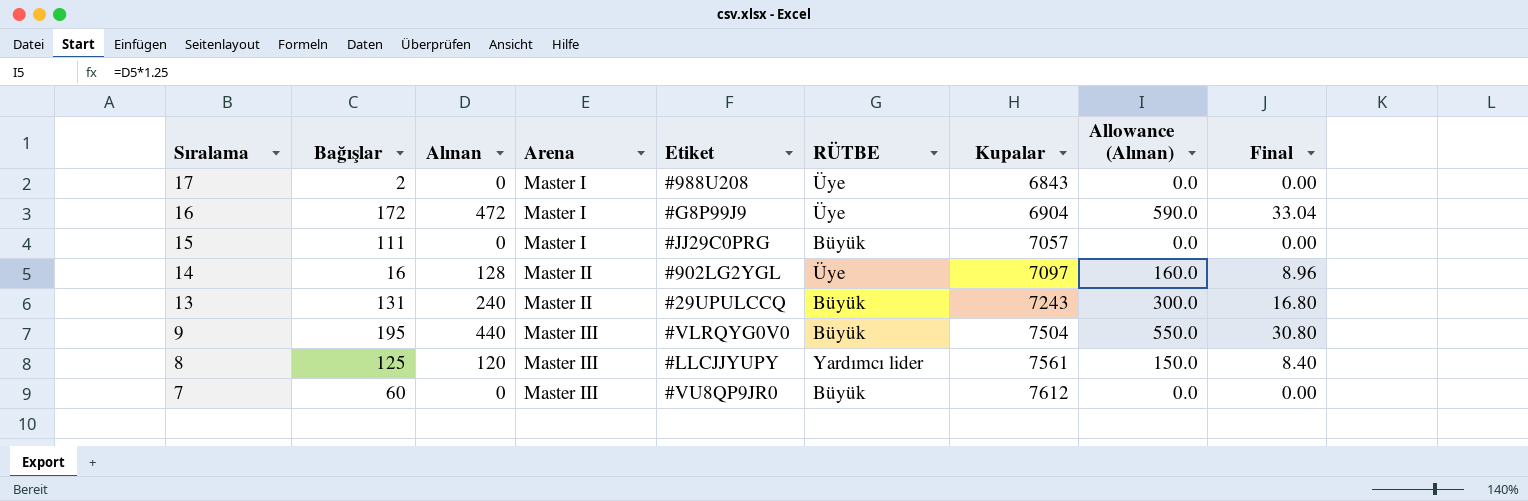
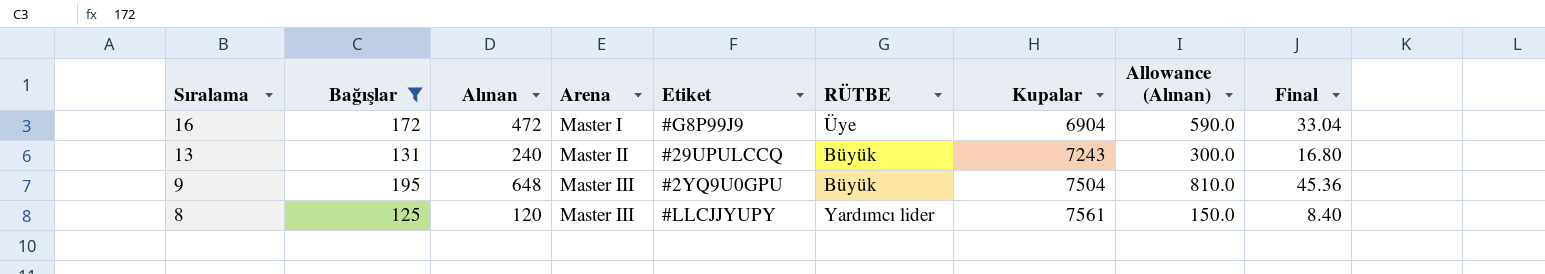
filter: none -> Bağışlar >= 125
9 | Alınan: 440 -> 648
9 | Etiket: #VLRQYG0V0 -> #2YQ9U0GPU
9 | Allowance (Alınan): 550.0 -> 810.0
9 | Final: 30.80 -> 45.36

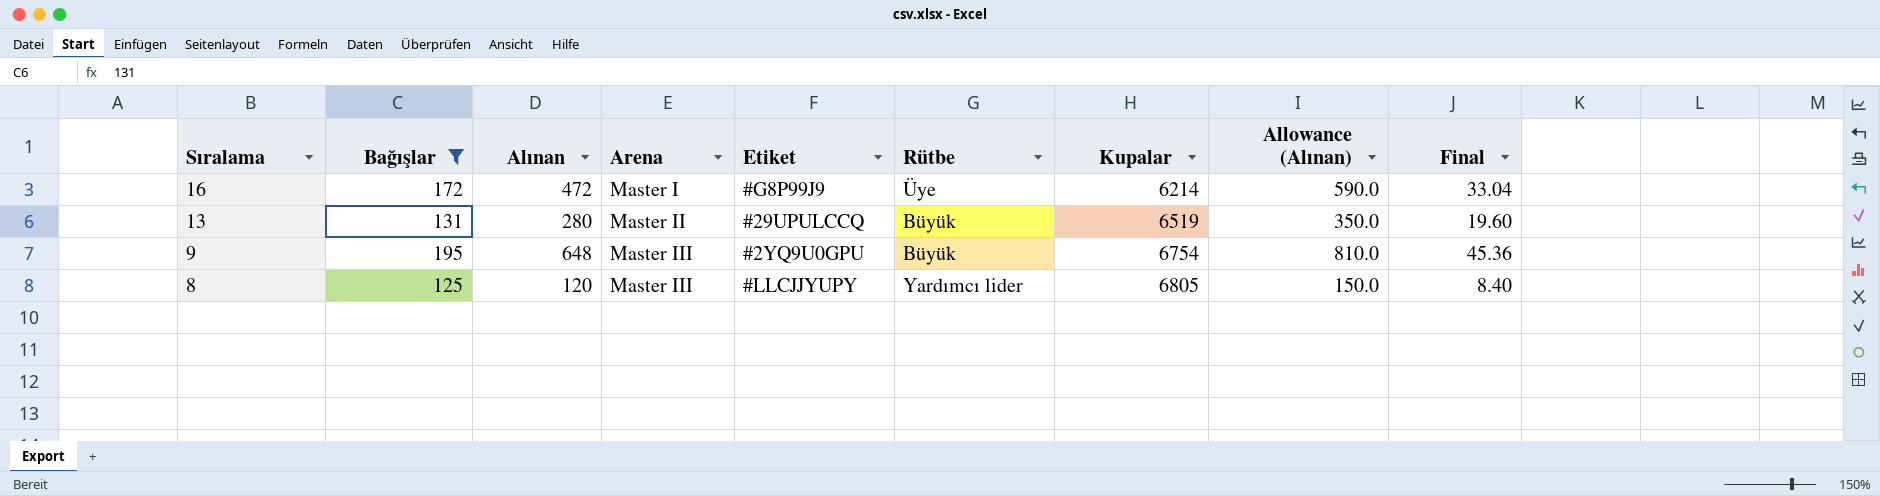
column name: RÜTBE -> Rütbe
16 | Kupalar: 6904 -> 6214
13 | Alınan: 240 -> 280
13 | Kupalar: 7243 -> 6519
13 | Allowance (Alınan): 300.0 -> 350.0
13 | Final: 16.80 -> 19.60
9 | Kupalar: 7504 -> 6754
8 | Kupalar: 7561 -> 6805

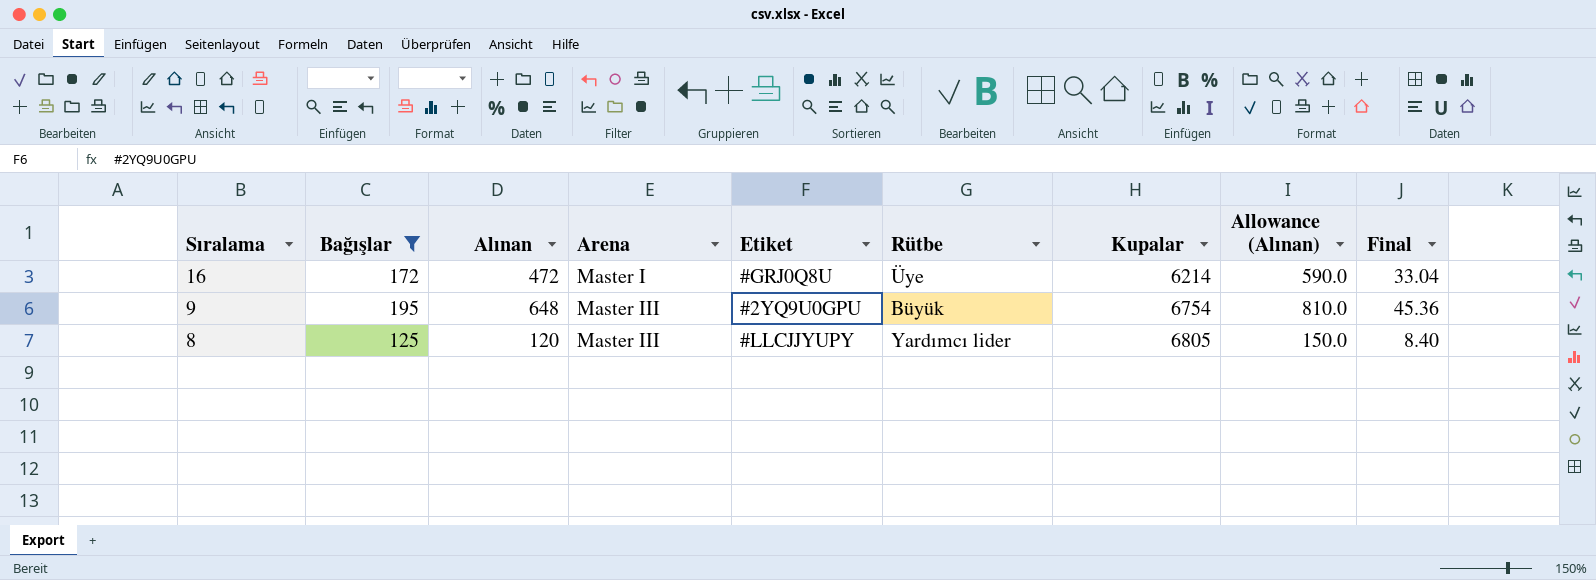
row 13: 131 | 280 | Master II | #29UPULCCQ | Büyük | 6519 | 350.0 | 19.60 -> none
16 | Etiket: #G8P99J9 -> #GRJ0Q8U

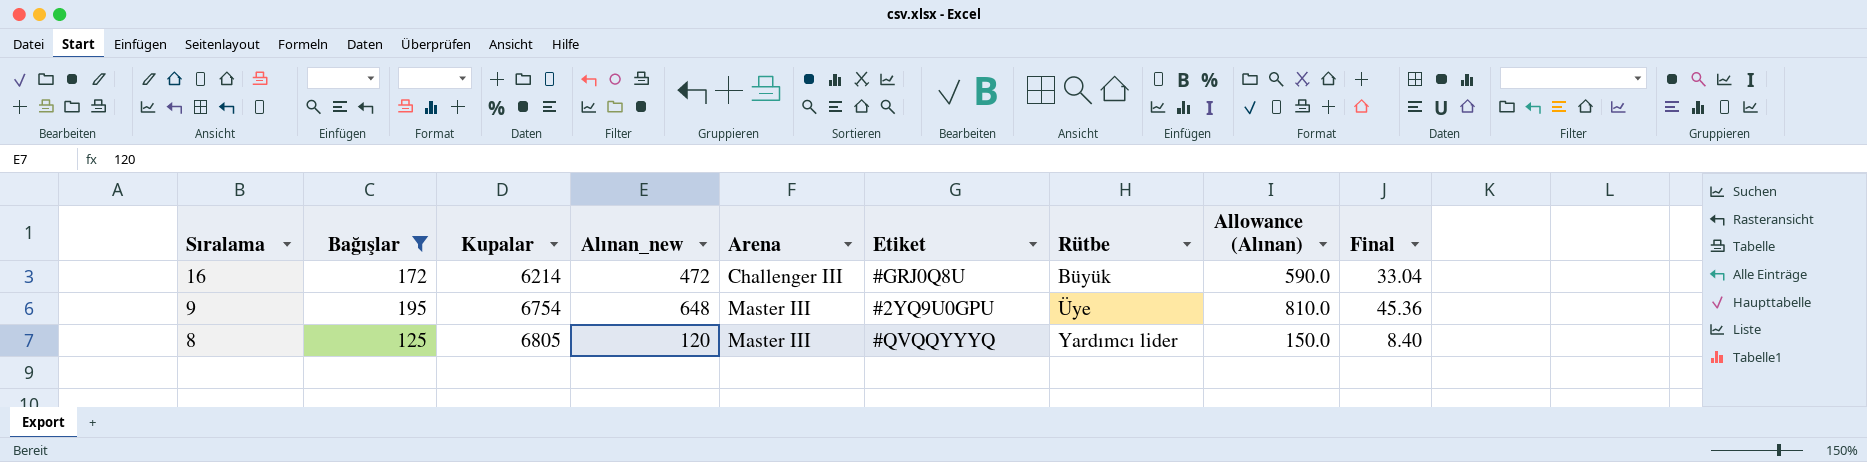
column Kupalar | position: 7 -> 3
column name: Alınan -> Alınan_new
16 | Arena: Master I -> Challenger III
16 | Rütbe: Üye -> Büyük
9 | Rütbe: Büyük -> Üye
8 | Etiket: #LLCJJYUPY -> #QVQQYYYQ

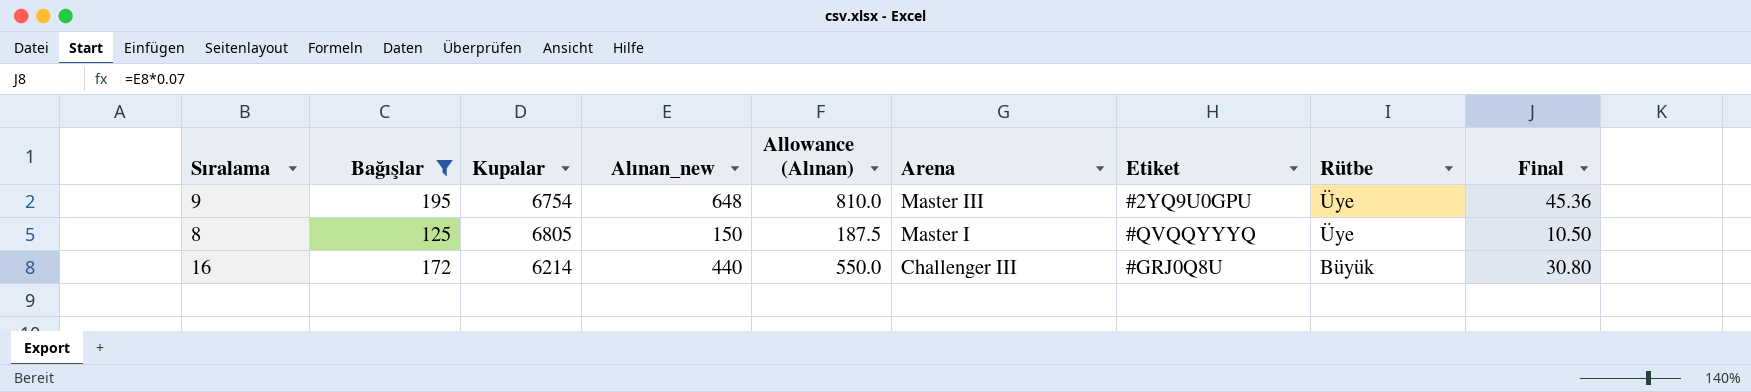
row order: Sıralama descending -> Arena descending
column Allowance (Alınan) | position: 8 -> 5
8 | Alınan_new: 120 -> 150
8 | Allowance (Alınan): 150.0 -> 187.5
8 | Arena: Master III -> Master I
8 | Rütbe: Yardımcı lider -> Üye
8 | Final: 8.40 -> 10.50
16 | Alınan_new: 472 -> 440
16 | Allowance (Alınan): 590.0 -> 550.0
16 | Final: 33.04 -> 30.80

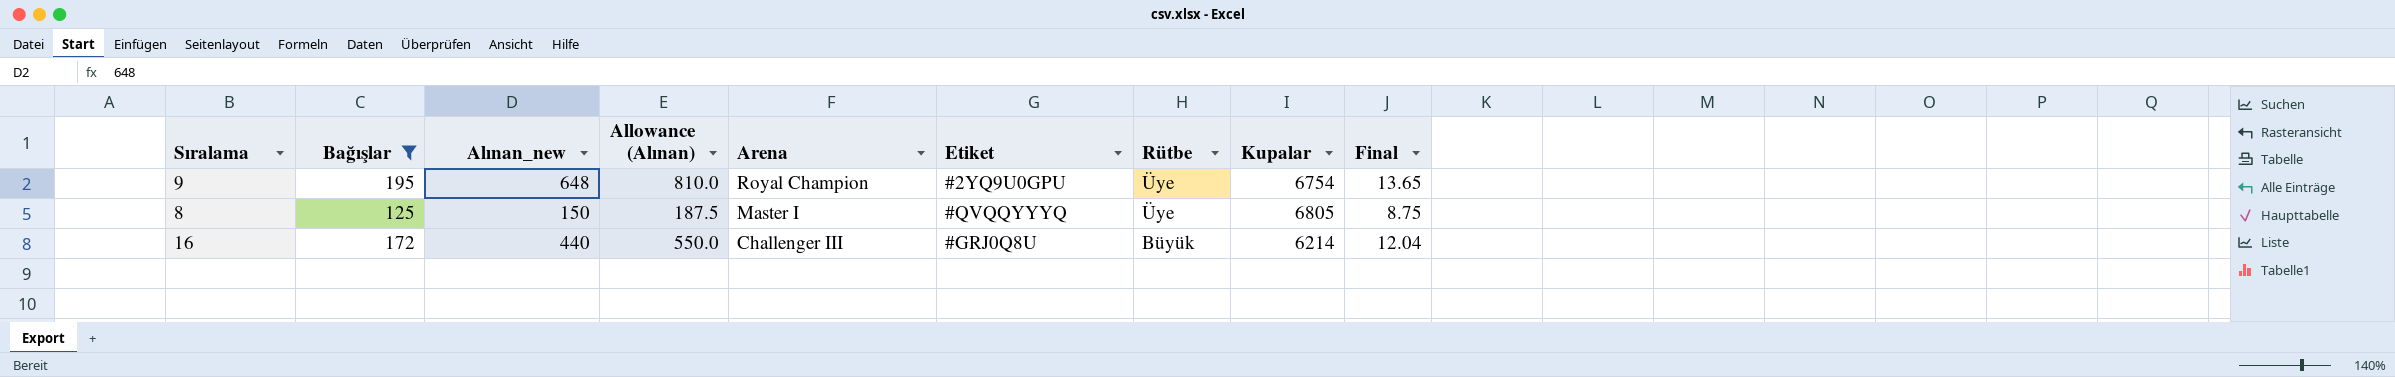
column Kupalar | position: 3 -> 8
column Final | formula: [Alınan_new] * 0.07 -> [Bağışlar] * 0.07
9 | Arena: Master III -> Royal Champion

